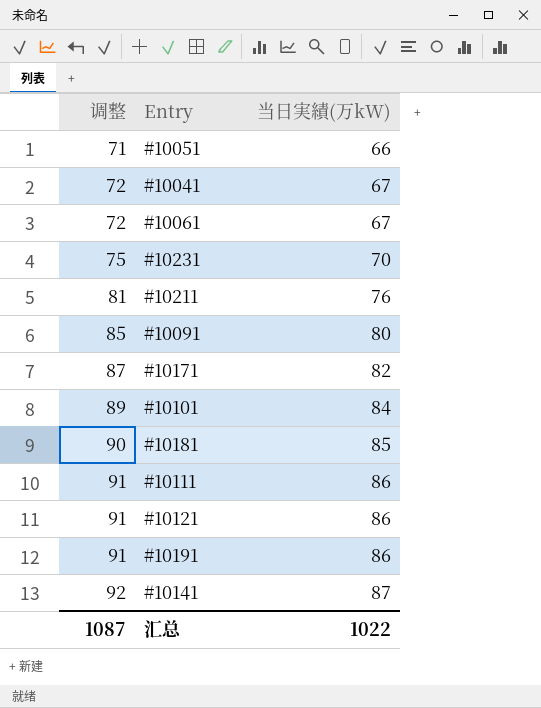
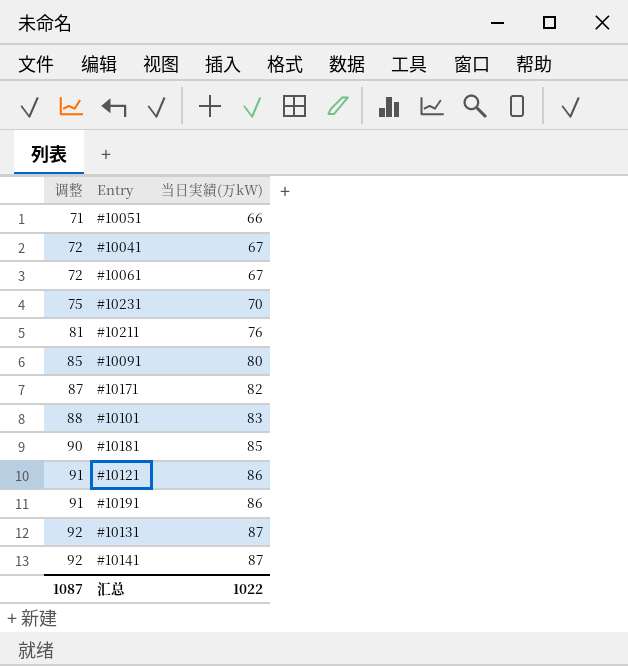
row #10111: 91 | 86 -> none
#10101 | 调整: 89 -> 88
#10101 | 当日実績(万kW): 84 -> 83
row #10131: none -> 92 | 87

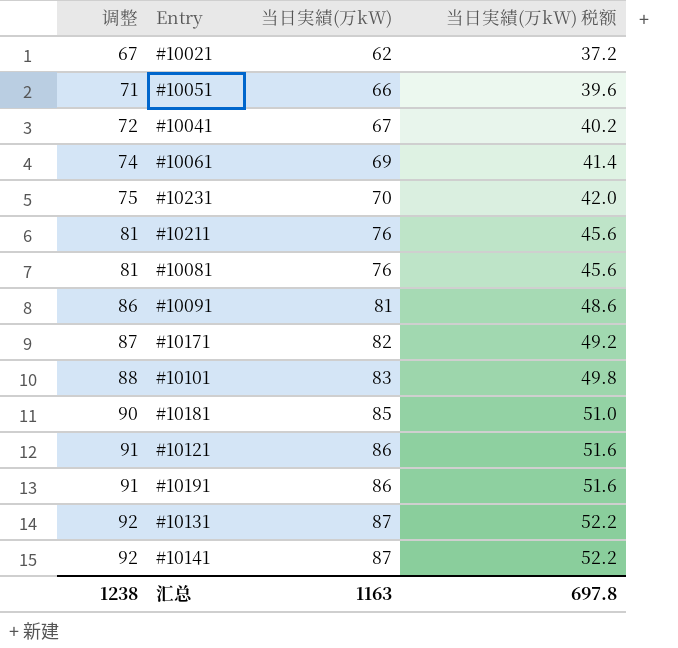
column 当日実績(万kW) 税额 | formula: none -> [当日実績(万kW)] * 0.6
row #10021: none -> 67 | 62 | 37.2
#10061 | 调整: 72 -> 74
#10061 | 当日実績(万kW): 67 -> 69
row #10081: none -> 81 | 76 | 45.6
#10091 | 调整: 85 -> 86
#10091 | 当日実績(万kW): 80 -> 81
汇总 | 调整: 1087 -> 1238
汇总 | 当日実績(万kW): 1022 -> 1163

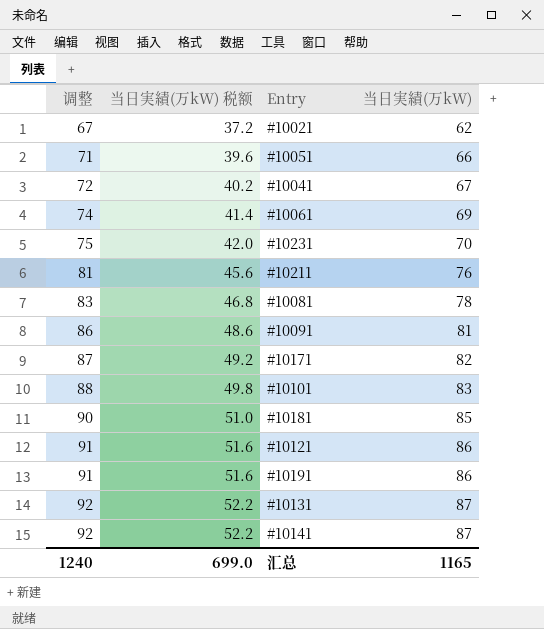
column 当日実績(万kW) 税额 | position: 4 -> 2
#10081 | 调整: 81 -> 83
#10081 | 当日実績(万kW) 税额: 45.6 -> 46.8
#10081 | 当日実績(万kW): 76 -> 78
汇总 | 调整: 1238 -> 1240
汇总 | 当日実績(万kW) 税额: 697.8 -> 699.0
汇总 | 当日実績(万kW): 1163 -> 1165

